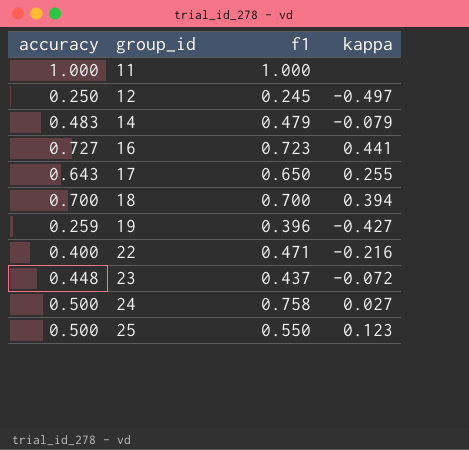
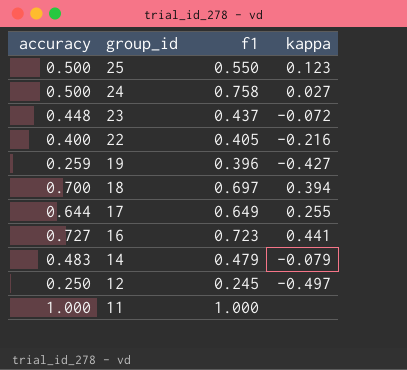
row order: group_id ascending -> group_id descending
22 | f1: 0.471 -> 0.405
18 | f1: 0.700 -> 0.697
17 | accuracy: 0.643 -> 0.644
17 | f1: 0.650 -> 0.649

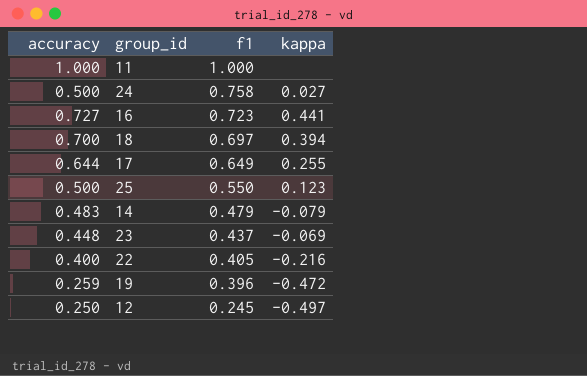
row order: group_id descending -> f1 descending
23 | kappa: -0.072 -> -0.069
19 | kappa: -0.427 -> -0.472

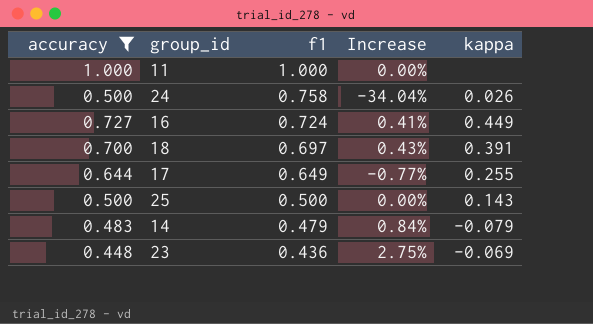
filter: none -> accuracy >= 0.448
column Increase | formula: none -> ([accuracy] - [f1]) / [f1]
24 | kappa: 0.027 -> 0.026
16 | f1: 0.723 -> 0.724
16 | kappa: 0.441 -> 0.449
18 | kappa: 0.394 -> 0.391
25 | f1: 0.550 -> 0.500
25 | kappa: 0.123 -> 0.143
23 | f1: 0.437 -> 0.436

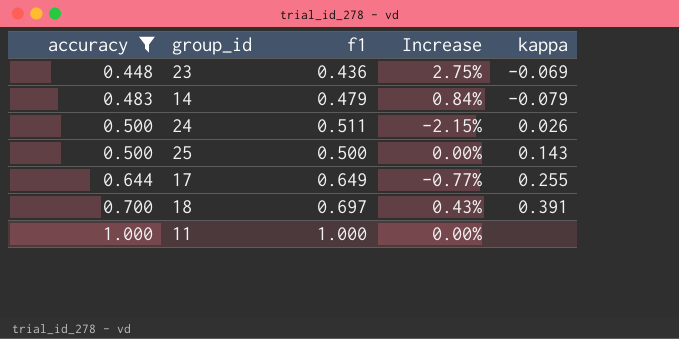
row order: f1 descending -> accuracy ascending
row 16: 0.727 | 0.724 | 0.41% | 0.449 -> none
24 | f1: 0.758 -> 0.511
24 | Increase: -34.04% -> -2.15%

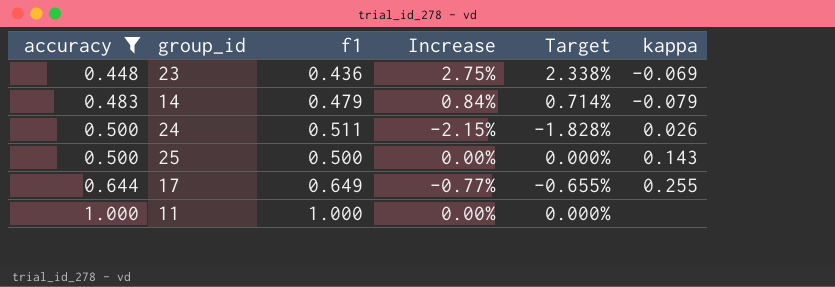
column Target | formula: none -> [Increase] * 0.85
row 18: 0.700 | 0.697 | 0.43% | 0.391 -> none

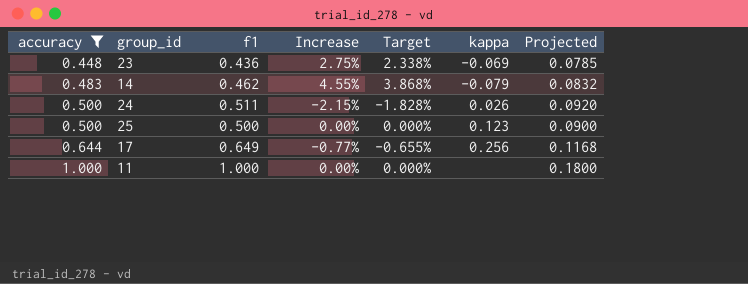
column Projected | formula: none -> [f1] * 0.18
14 | f1: 0.479 -> 0.462
14 | Increase: 0.84% -> 4.55%
14 | Target: 0.714% -> 3.868%
25 | kappa: 0.143 -> 0.123
17 | kappa: 0.255 -> 0.256

